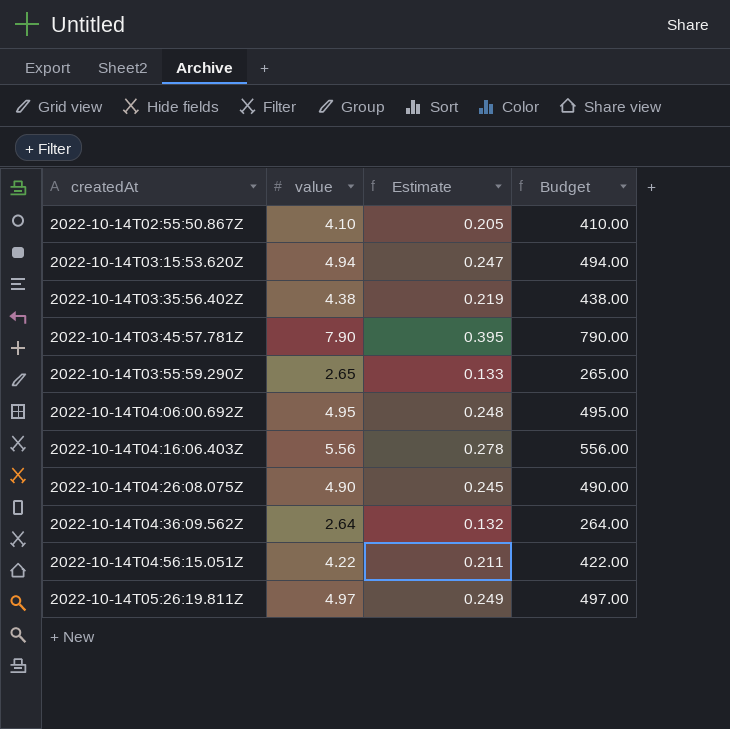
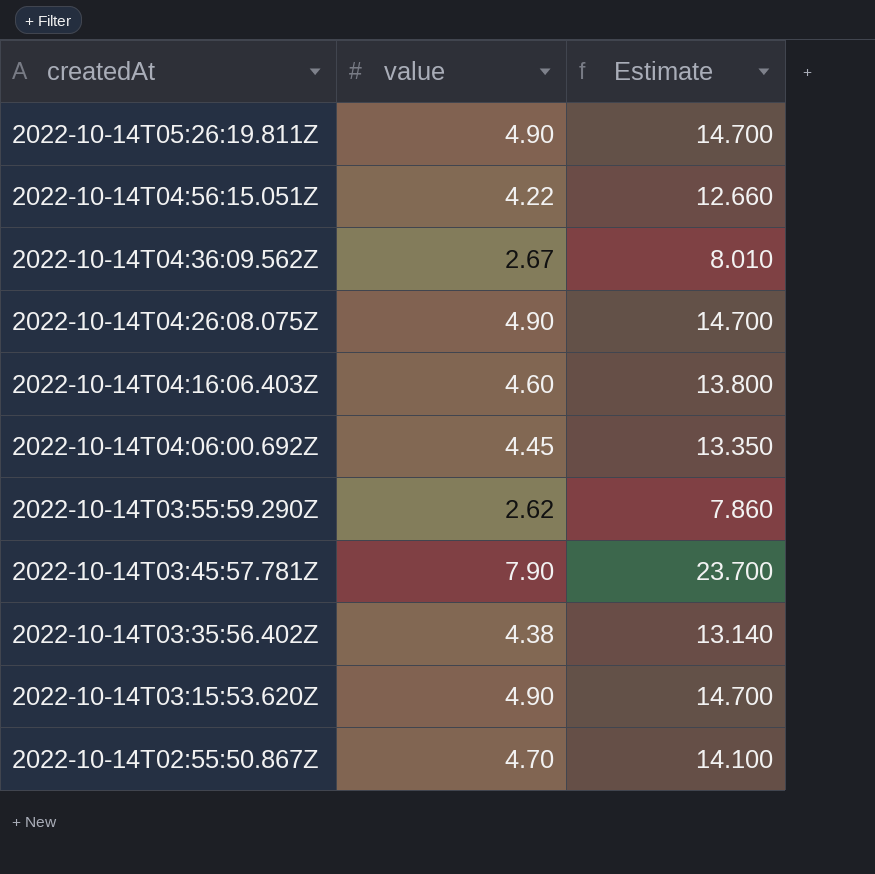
row order: createdAt ascending -> createdAt descending
column Budget | formula: [value] * 100 -> none
column Estimate | formula: [value] * 0.05 -> [value] * 3
2022-10-14T05:26:19.811Z | value: 4.97 -> 4.90
2022-10-14T04:36:09.562Z | value: 2.64 -> 2.67
2022-10-14T04:16:06.403Z | value: 5.56 -> 4.60
2022-10-14T04:06:00.692Z | value: 4.95 -> 4.45
2022-10-14T03:55:59.290Z | value: 2.65 -> 2.62
2022-10-14T03:15:53.620Z | value: 4.94 -> 4.90
2022-10-14T02:55:50.867Z | value: 4.10 -> 4.70

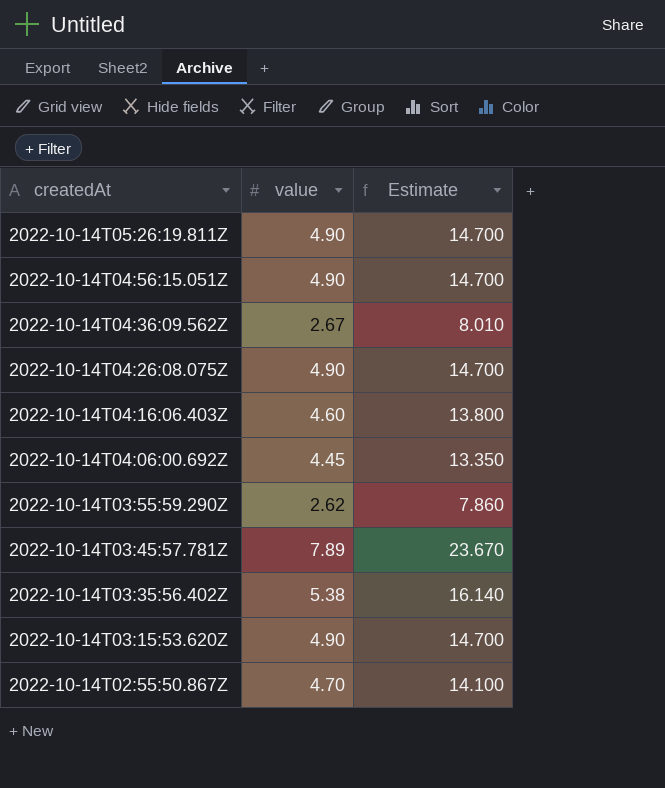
2022-10-14T04:56:15.051Z | value: 4.22 -> 4.90
2022-10-14T04:56:15.051Z | Estimate: 12.660 -> 14.700
2022-10-14T03:45:57.781Z | value: 7.90 -> 7.89
2022-10-14T03:45:57.781Z | Estimate: 23.700 -> 23.670
2022-10-14T03:35:56.402Z | value: 4.38 -> 5.38
2022-10-14T03:35:56.402Z | Estimate: 13.140 -> 16.140

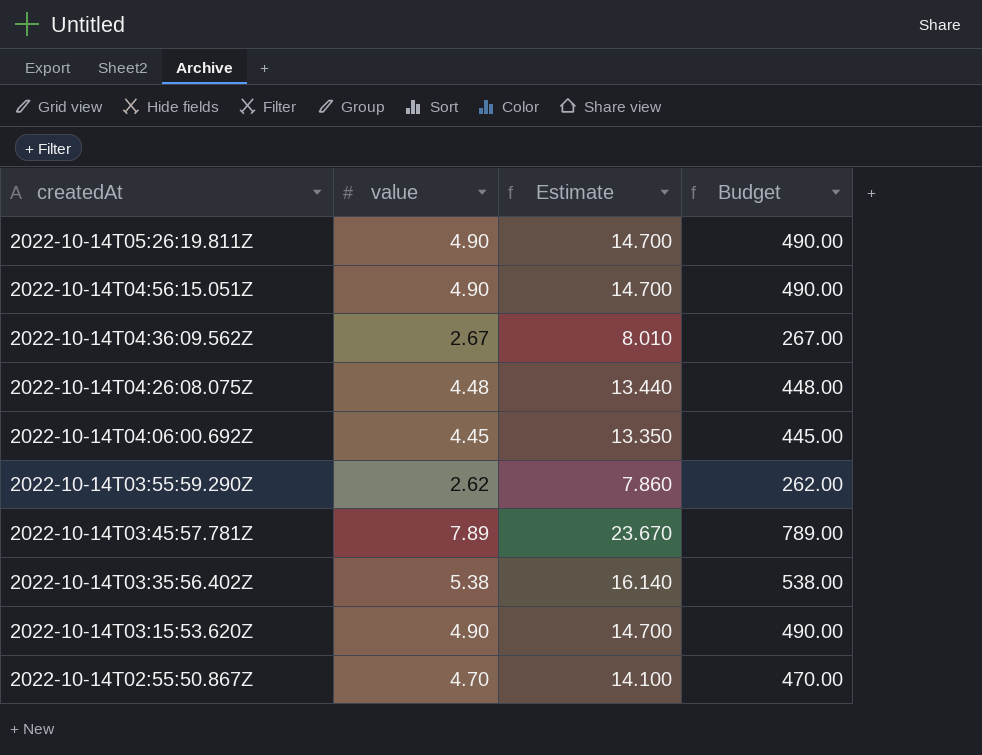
column Budget | formula: none -> [value] * 100
row 2022-10-14T04:16:06.403Z: 4.60 | 13.800 -> none
2022-10-14T04:26:08.075Z | value: 4.90 -> 4.48
2022-10-14T04:26:08.075Z | Estimate: 14.700 -> 13.440

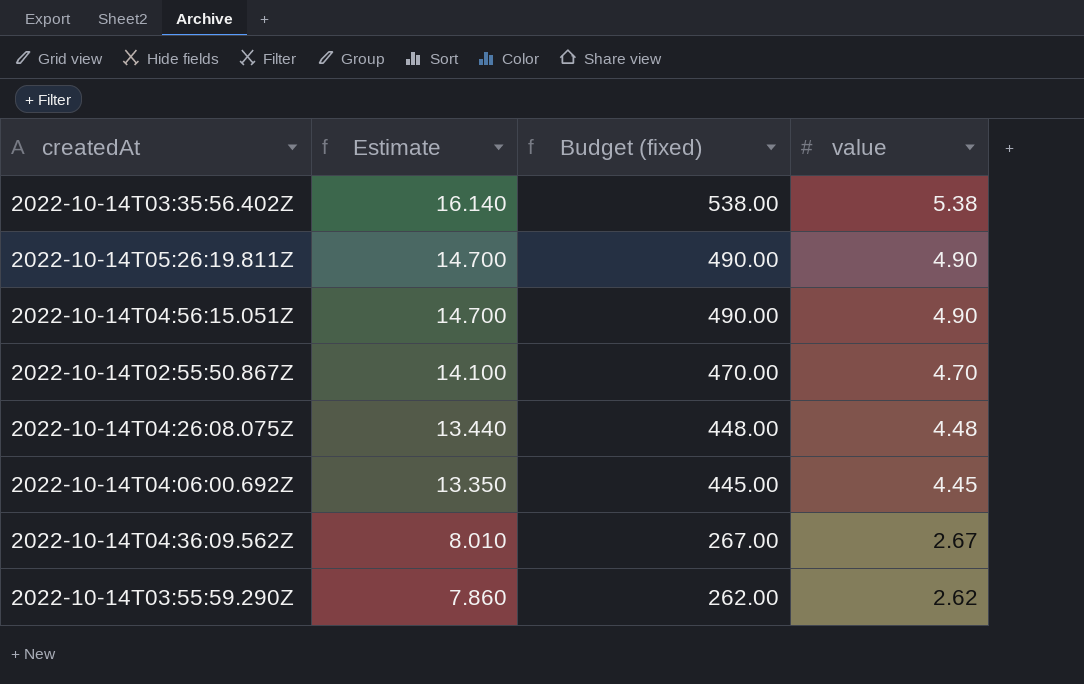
row order: createdAt descending -> Estimate descending
column name: Budget -> Budget (fixed)
column value | position: 2 -> 4
row 2022-10-14T03:45:57.781Z: 7.89 | 23.670 | 789.00 -> none
row 2022-10-14T03:15:53.620Z: 4.90 | 14.700 | 490.00 -> none

